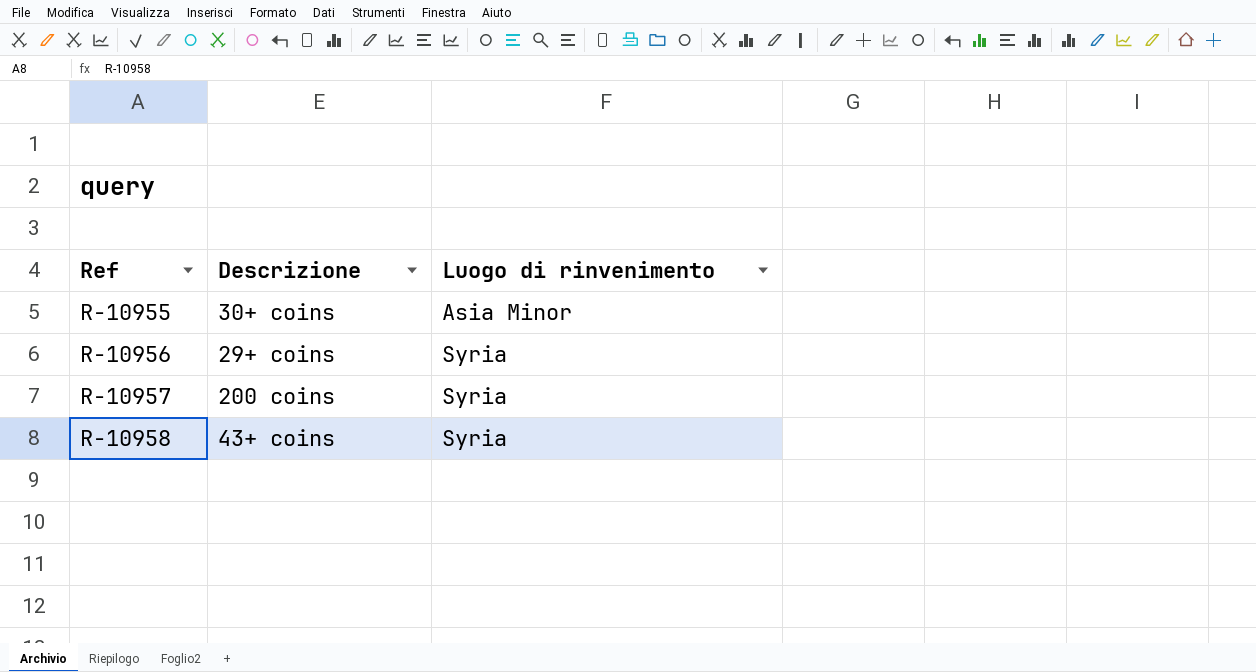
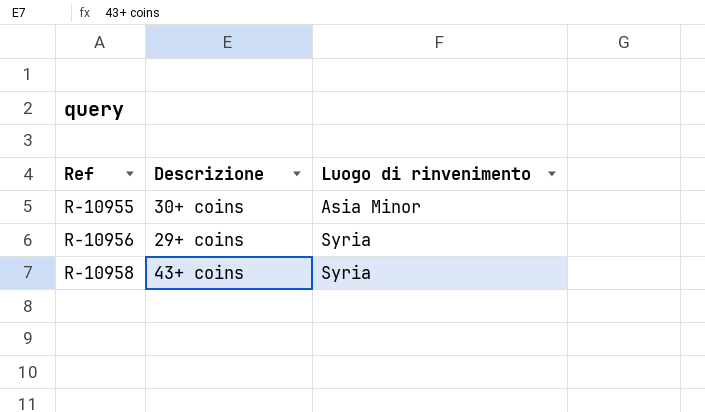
row R-10957: 200 coins | Syria -> none

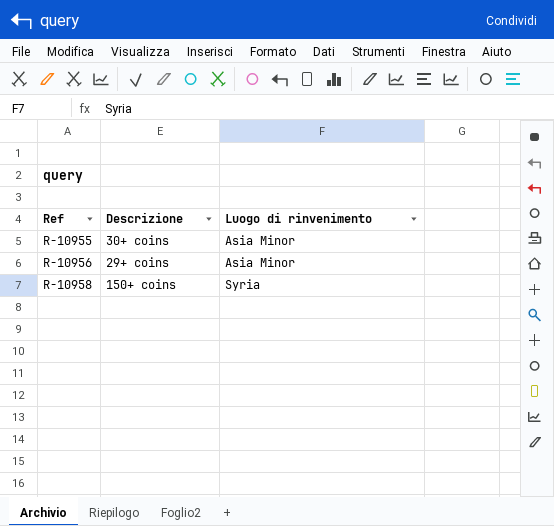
R-10956 | Luogo di rinvenimento: Syria -> Asia Minor
R-10958 | Descrizione: 43+ coins -> 150+ coins

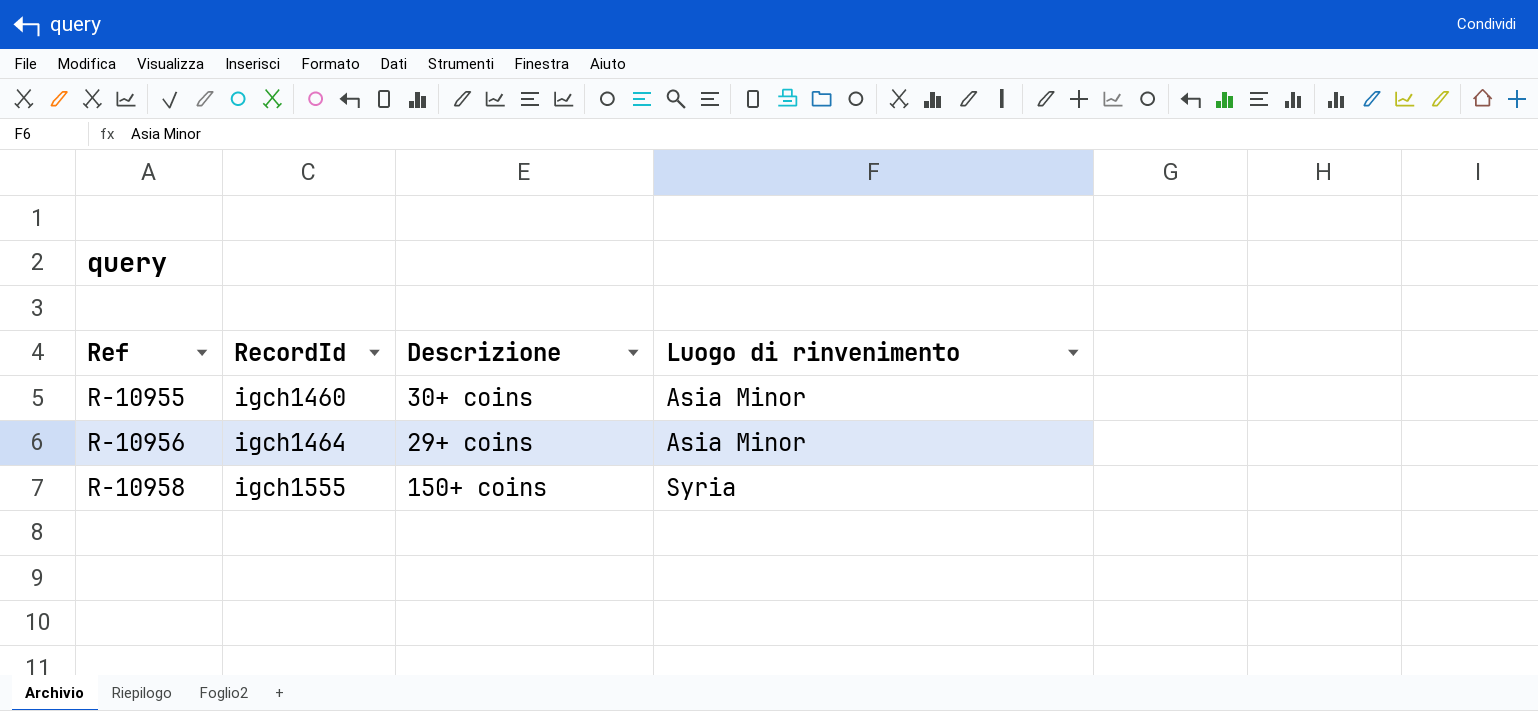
column RecordId | position: none -> 2

